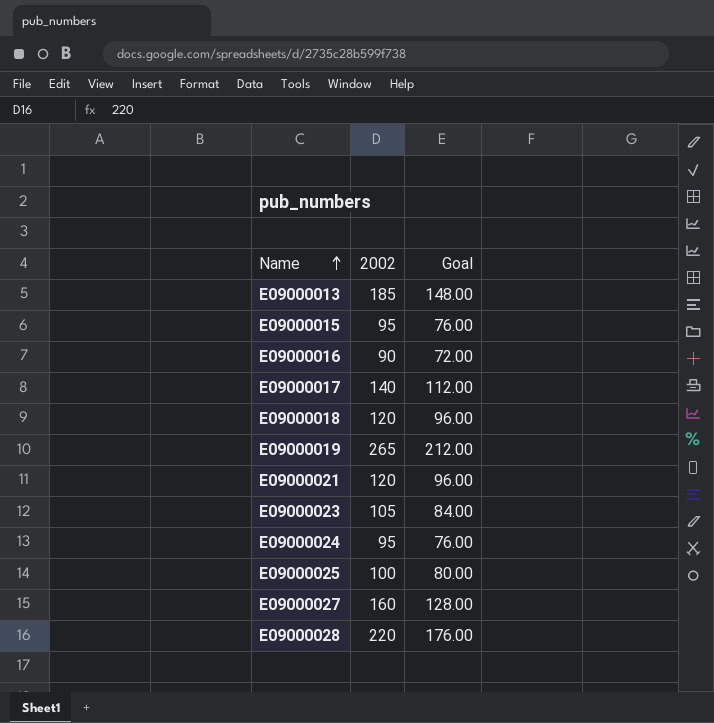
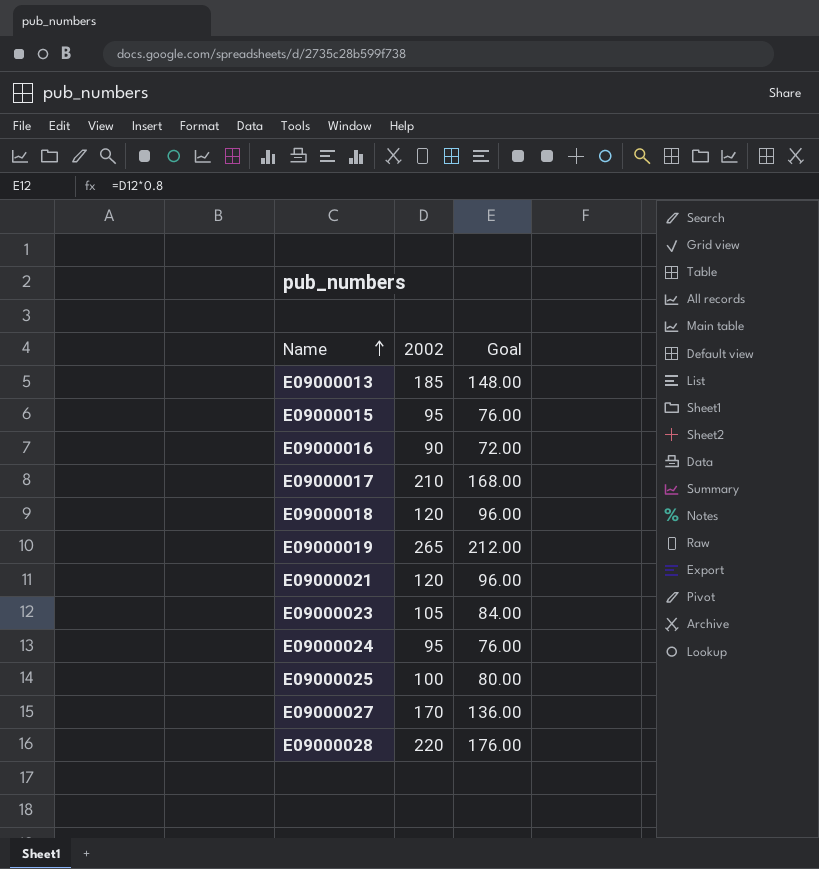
E09000017 | 2002: 140 -> 210
E09000017 | Goal: 112.00 -> 168.00
E09000027 | 2002: 160 -> 170
E09000027 | Goal: 128.00 -> 136.00

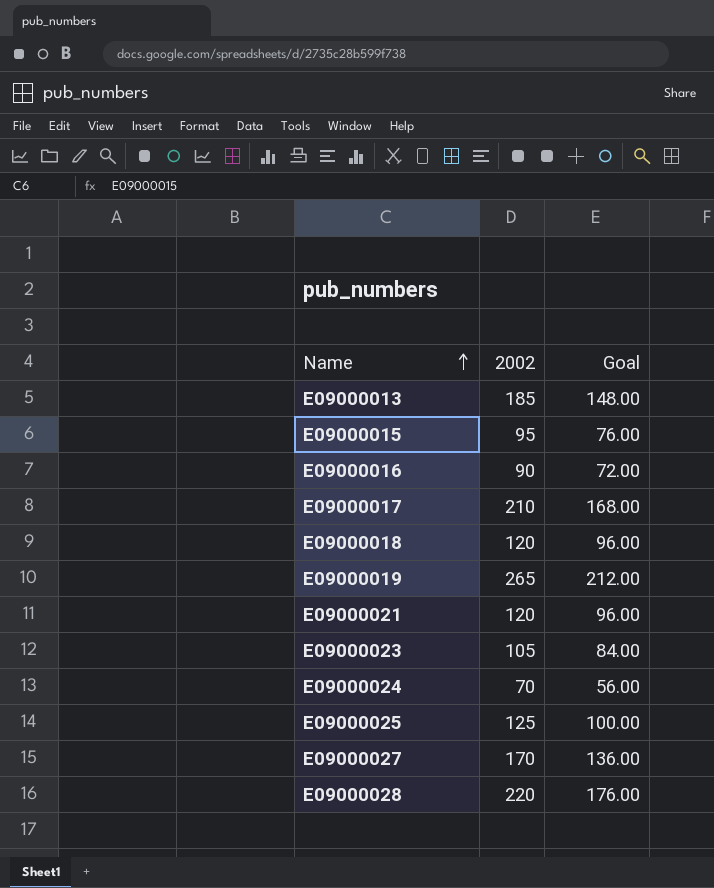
E09000024 | 2002: 95 -> 70
E09000024 | Goal: 76.00 -> 56.00
E09000025 | 2002: 100 -> 125
E09000025 | Goal: 80.00 -> 100.00

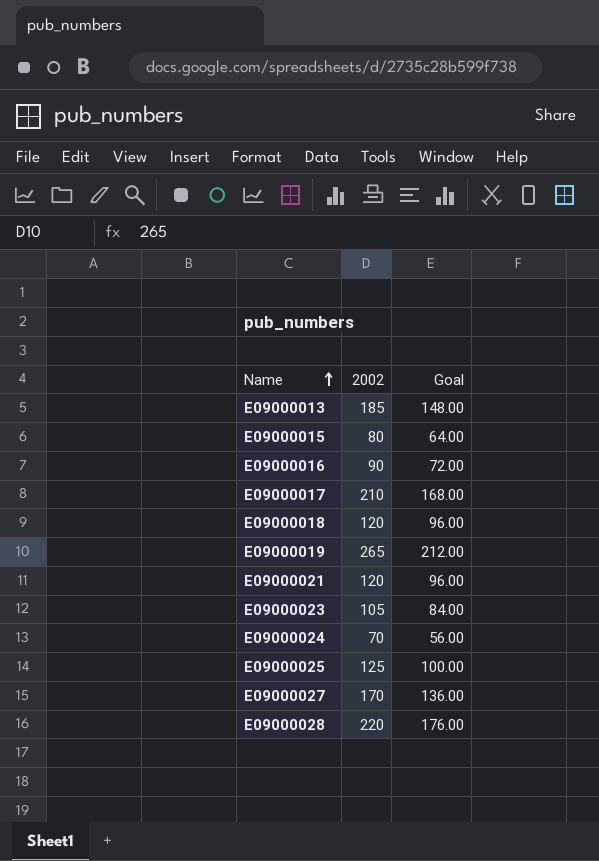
E09000015 | 2002: 95 -> 80
E09000015 | Goal: 76.00 -> 64.00

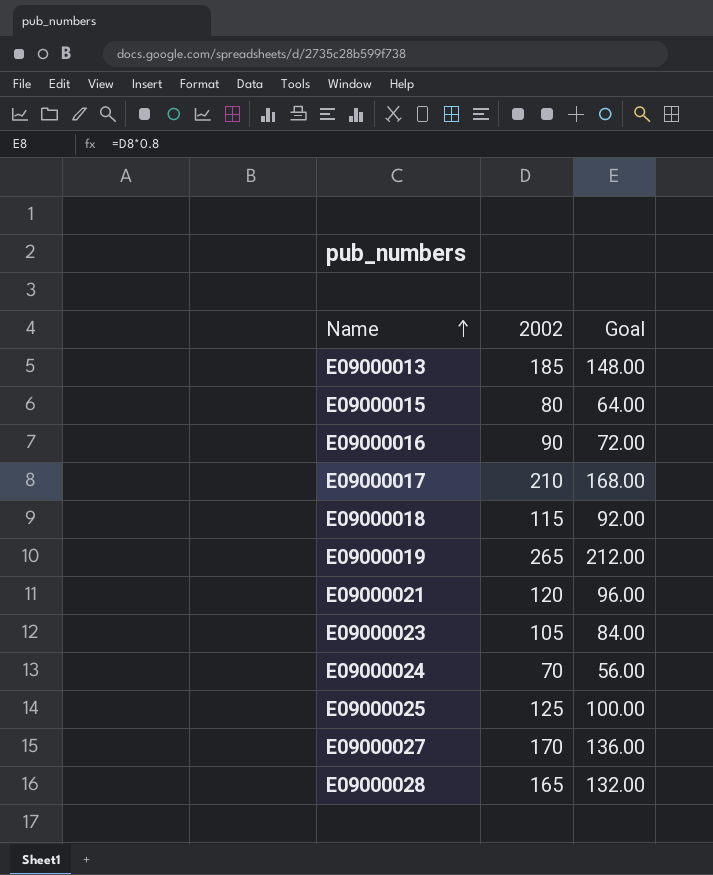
E09000018 | 2002: 120 -> 115
E09000018 | Goal: 96.00 -> 92.00
E09000028 | 2002: 220 -> 165
E09000028 | Goal: 176.00 -> 132.00

